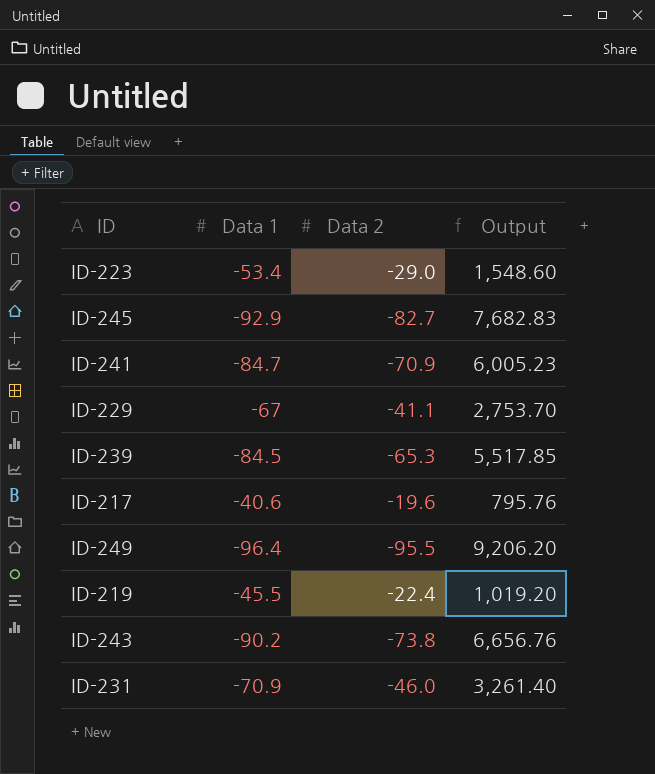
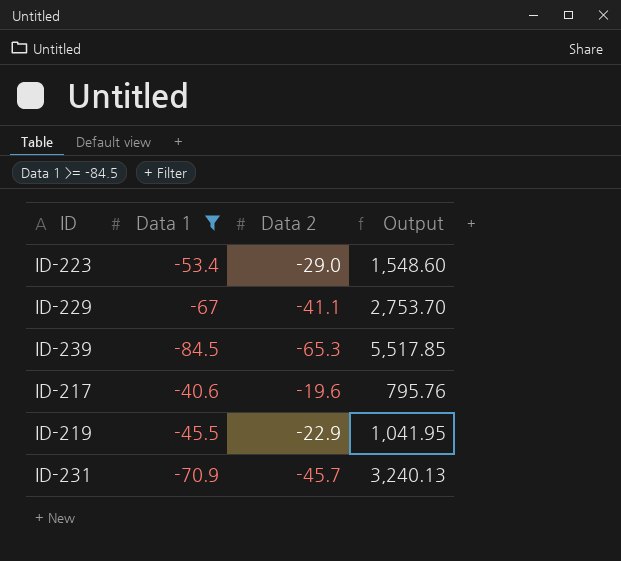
filter: none -> Data 1 >= -84.5
ID-219 | Data 2: -22.4 -> -22.9
ID-219 | Output: 1,019.20 -> 1,041.95
ID-231 | Data 2: -46.0 -> -45.7
ID-231 | Output: 3,261.40 -> 3,240.13

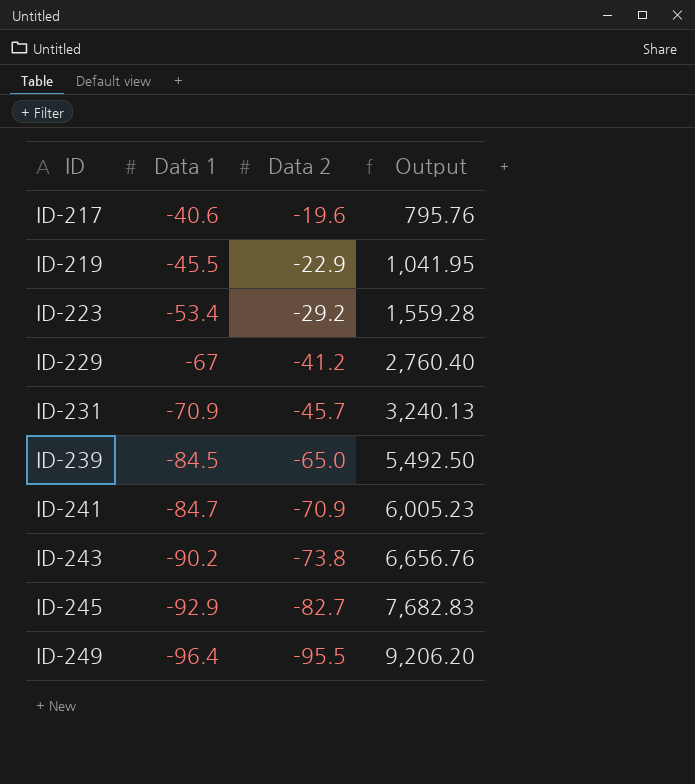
filter: Data 1 >= -84.5 -> none
row order: none -> ID ascending
ID-223 | Data 2: -29.0 -> -29.2
ID-223 | Output: 1,548.60 -> 1,559.28
ID-229 | Data 2: -41.1 -> -41.2
ID-229 | Output: 2,753.70 -> 2,760.40
ID-239 | Data 2: -65.3 -> -65.0
ID-239 | Output: 5,517.85 -> 5,492.50

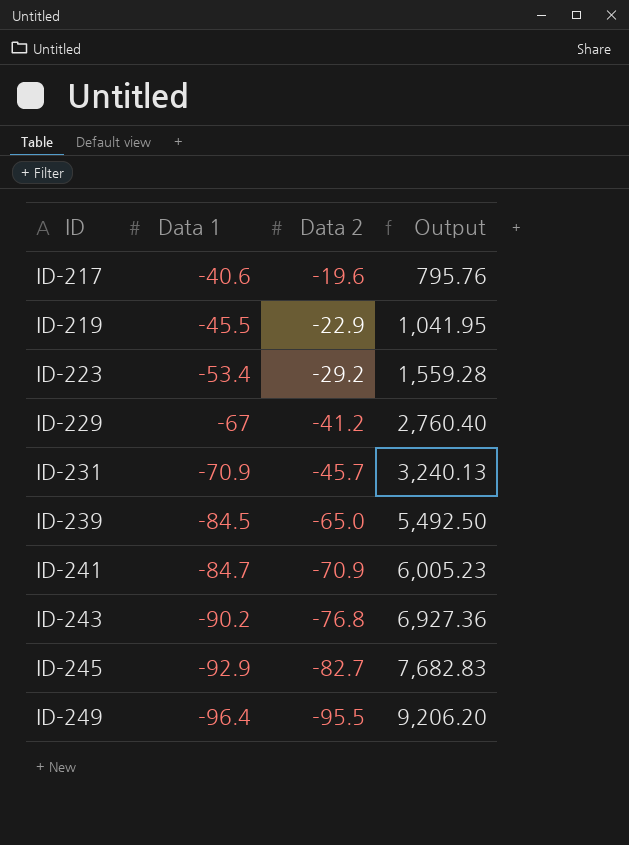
ID-243 | Data 2: -73.8 -> -76.8
ID-243 | Output: 6,656.76 -> 6,927.36

